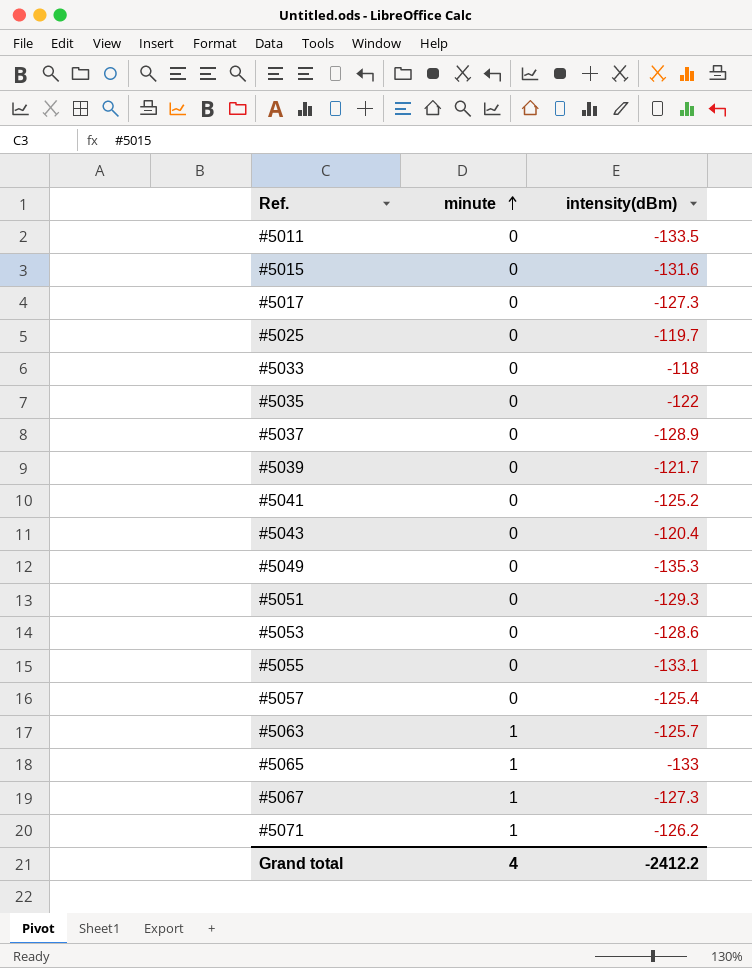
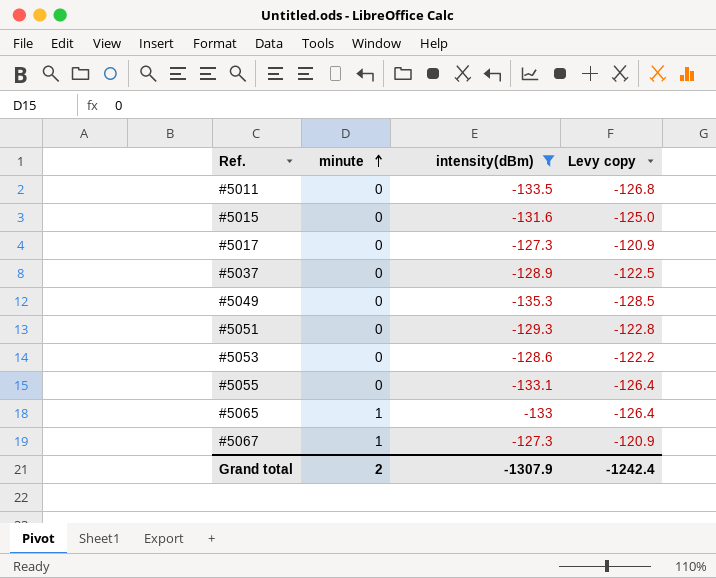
filter: none -> intensity(dBm) <= -127.3
column Levy copy | formula: none -> [intensity(dBm)] * 0.95
Grand total | minute: 4 -> 2
Grand total | intensity(dBm): -2412.2 -> -1307.9

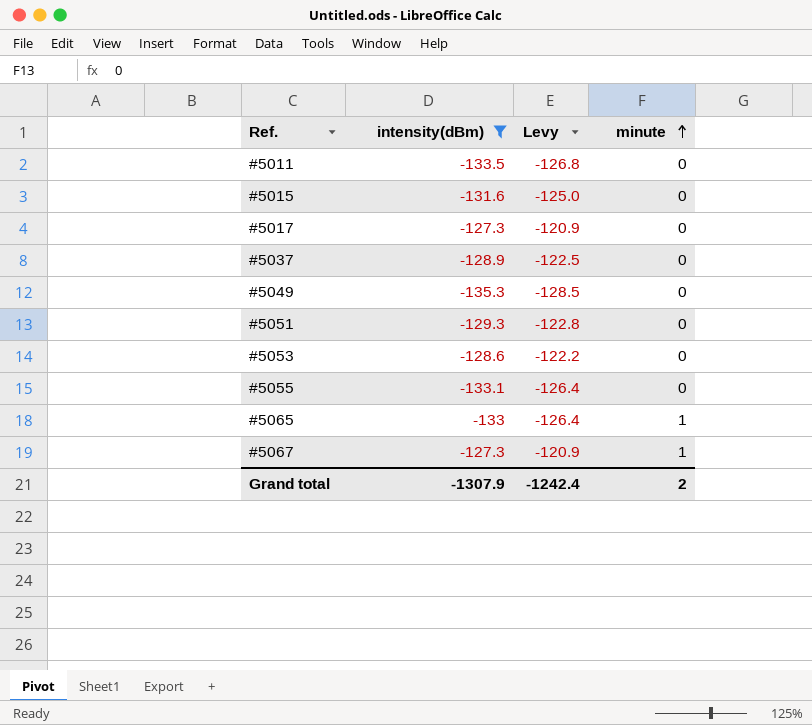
column name: Levy copy -> Levy
column minute | position: 2 -> 4

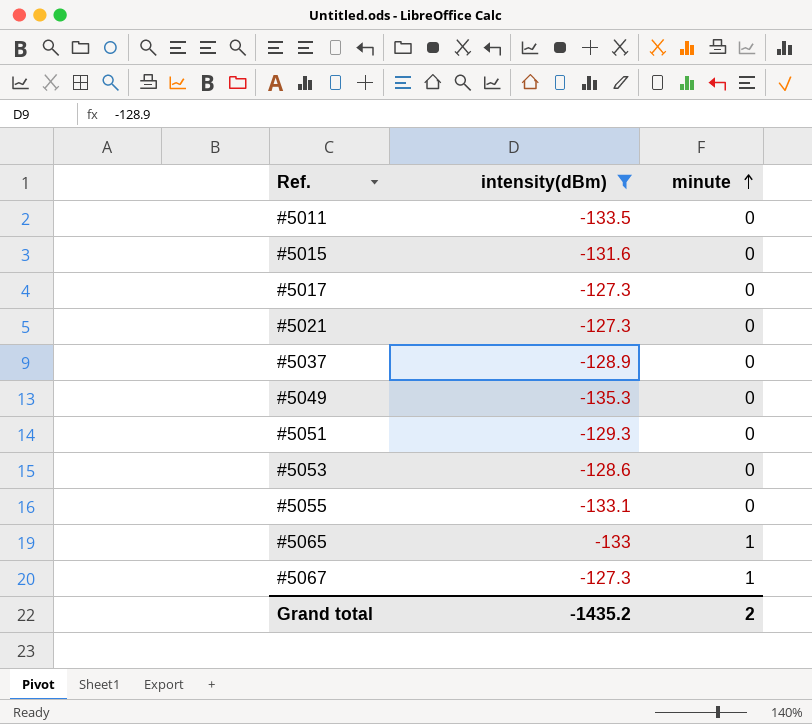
column Levy | formula: [intensity(dBm)] * 0.95 -> none
row #5021: none -> -127.3 | 0
Grand total | intensity(dBm): -1307.9 -> -1435.2

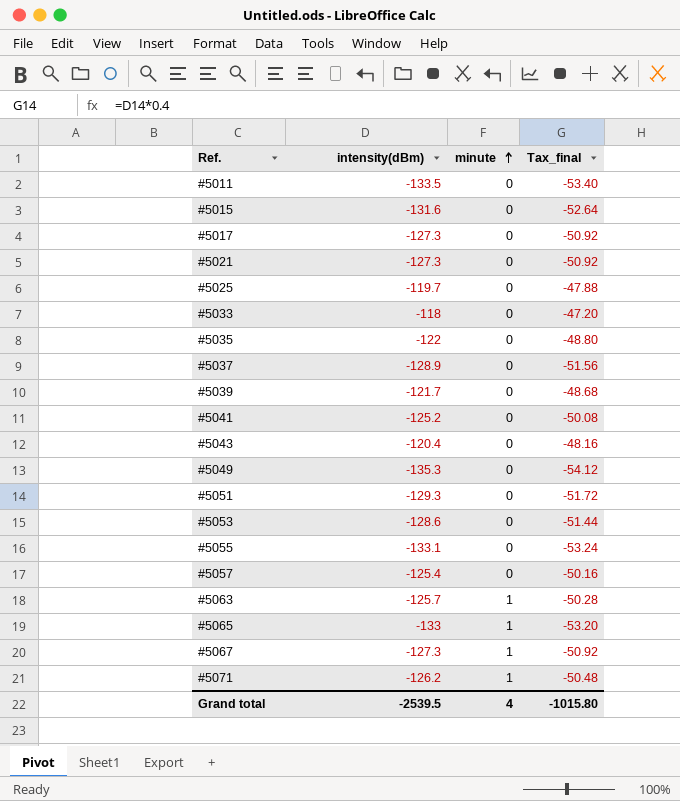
filter: intensity(dBm) <= -127.3 -> none
column Tax_final | formula: none -> [intensity(dBm)] * 0.4
Grand total | intensity(dBm): -1435.2 -> -2539.5
Grand total | minute: 2 -> 4

